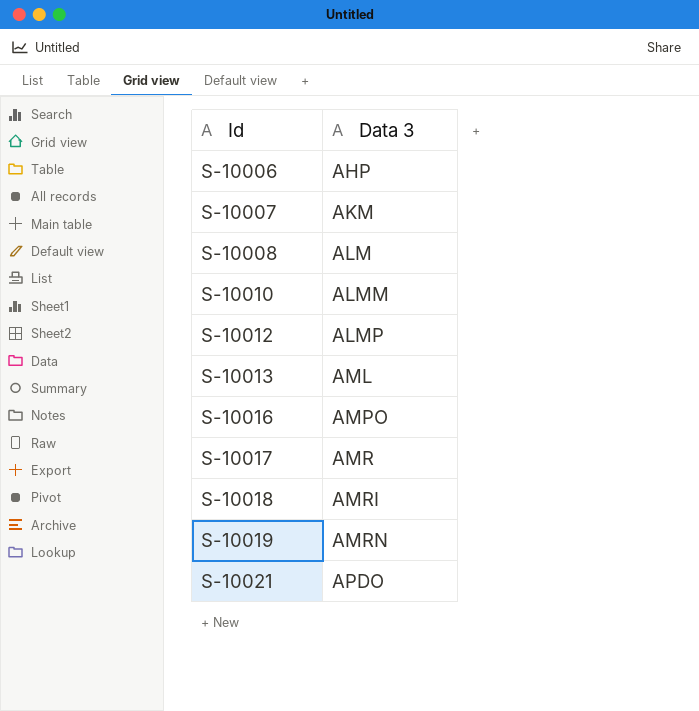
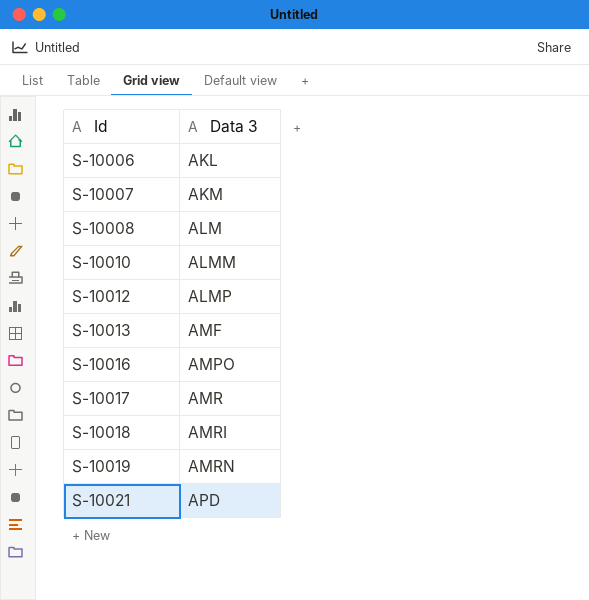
S-10006 | Data 3: AHP -> AKL
S-10013 | Data 3: AML -> AMF
S-10021 | Data 3: APDO -> APD

